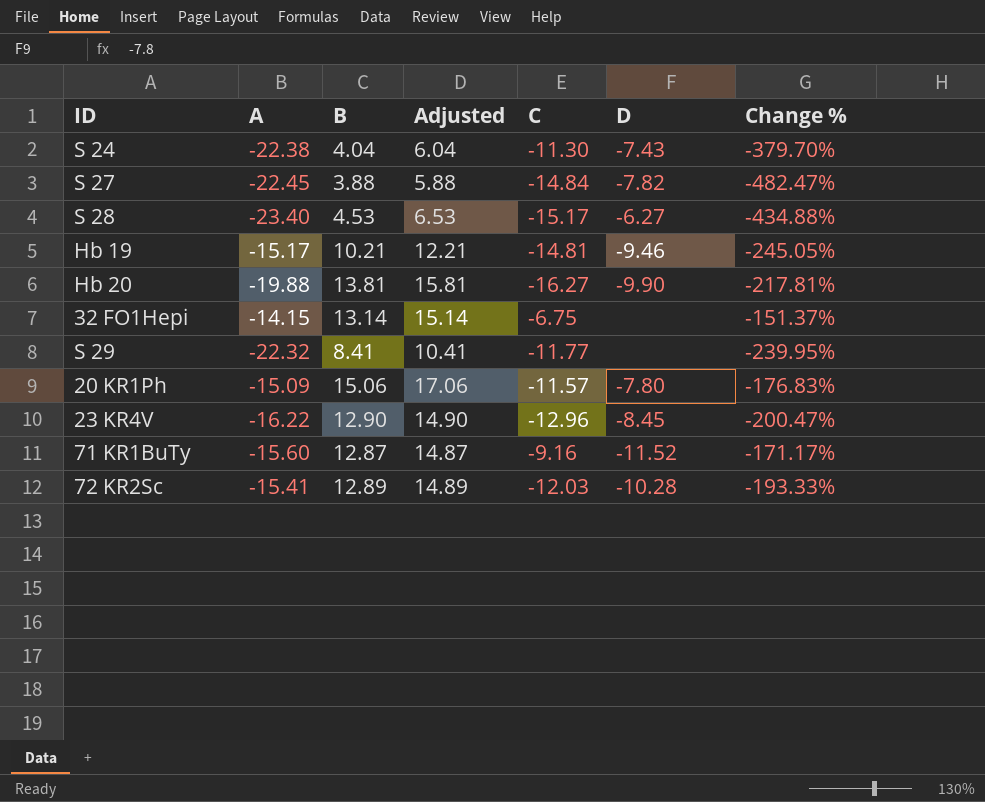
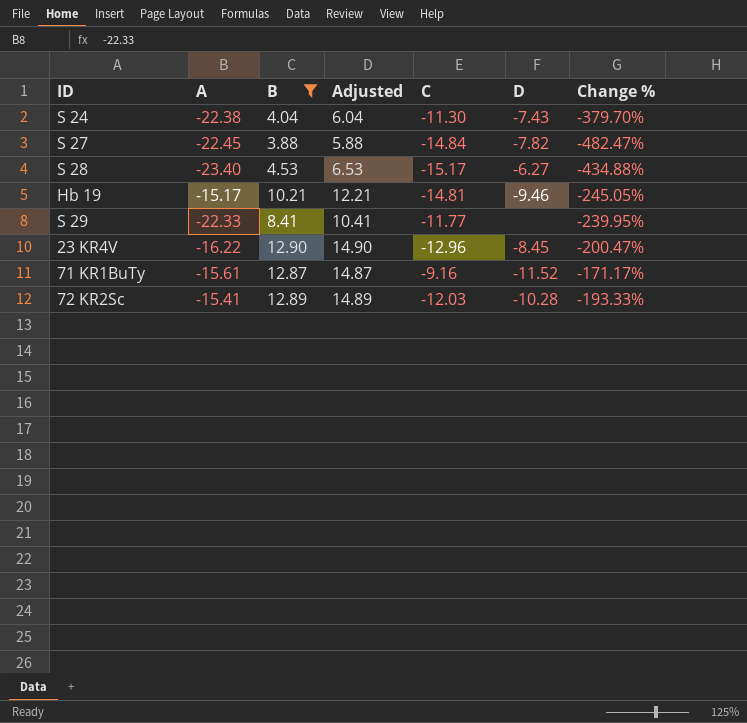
filter: none -> B <= 12.90
S 29 | A: -22.32 -> -22.33
71 KR1BuTy | A: -15.60 -> -15.61

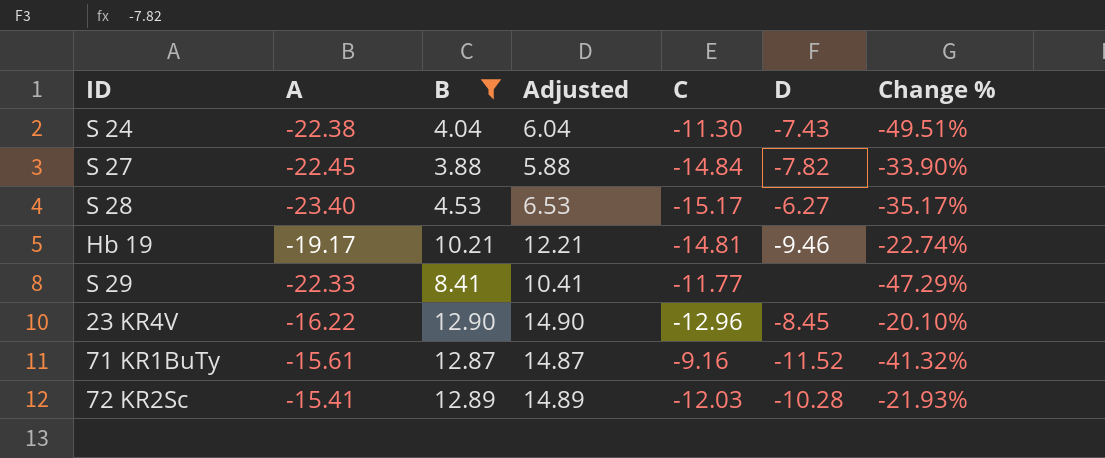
column Change % | formula: ([C] - [B]) / [B] -> ([C] - [A]) / [A]
Hb 19 | A: -15.17 -> -19.17

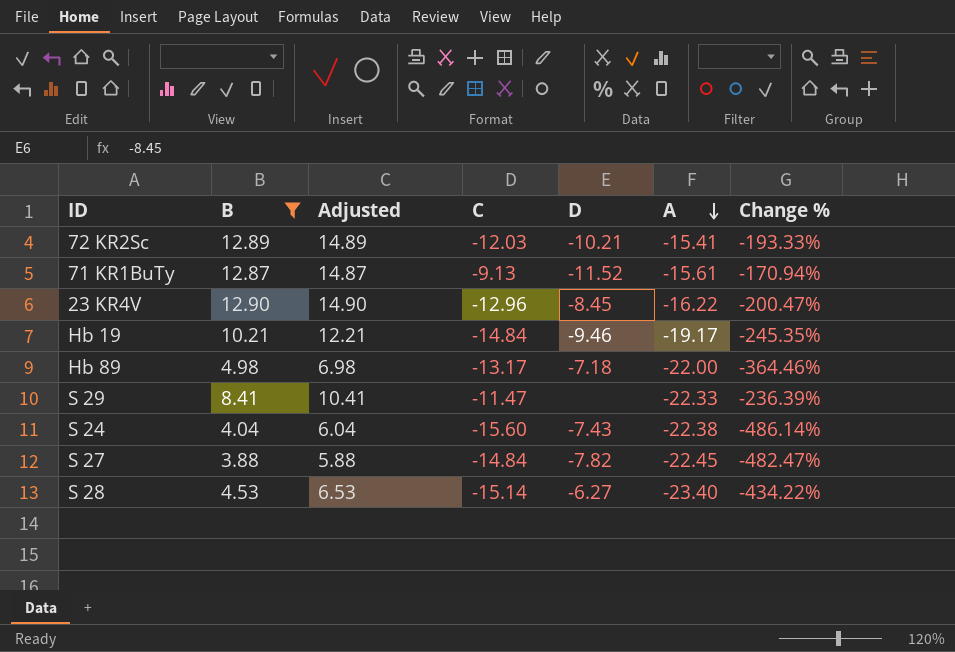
row order: none -> A descending
column A | position: 2 -> 6
column Change % | formula: ([C] - [A]) / [A] -> ([C] - [B]) / [B]
72 KR2Sc | D: -10.28 -> -10.21
71 KR1BuTy | C: -9.16 -> -9.13
Hb 19 | C: -14.81 -> -14.84
row Hb 89: none -> 4.98 | 6.98 | -13.17 | -7.18 | -22.00 | -364.46%
S 29 | C: -11.77 -> -11.47
S 24 | C: -11.30 -> -15.60
S 28 | C: -15.17 -> -15.14

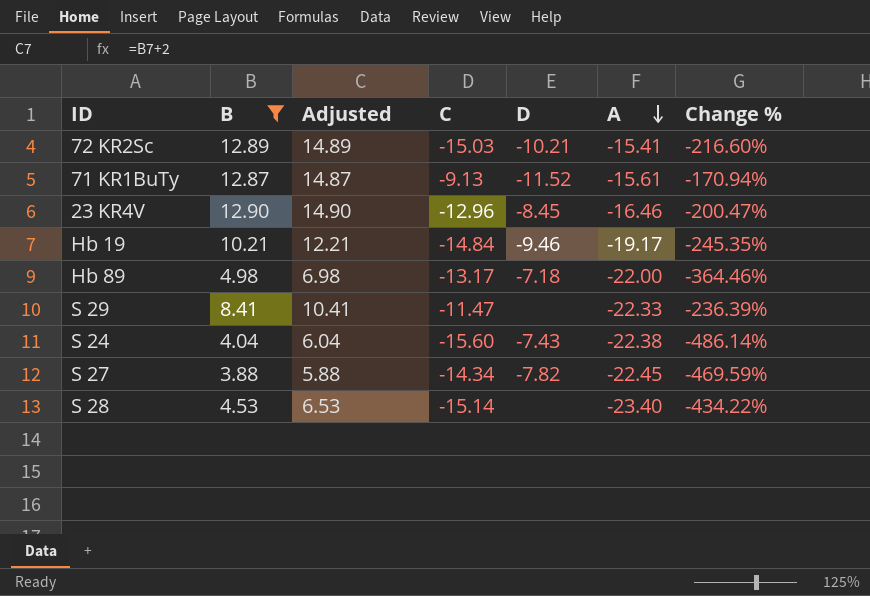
72 KR2Sc | C: -12.03 -> -15.03
72 KR2Sc | Change %: -193.33% -> -216.60%
23 KR4V | A: -16.22 -> -16.46
S 27 | C: -14.84 -> -14.34
S 27 | Change %: -482.47% -> -469.59%
S 28 | D: -6.27 -> none

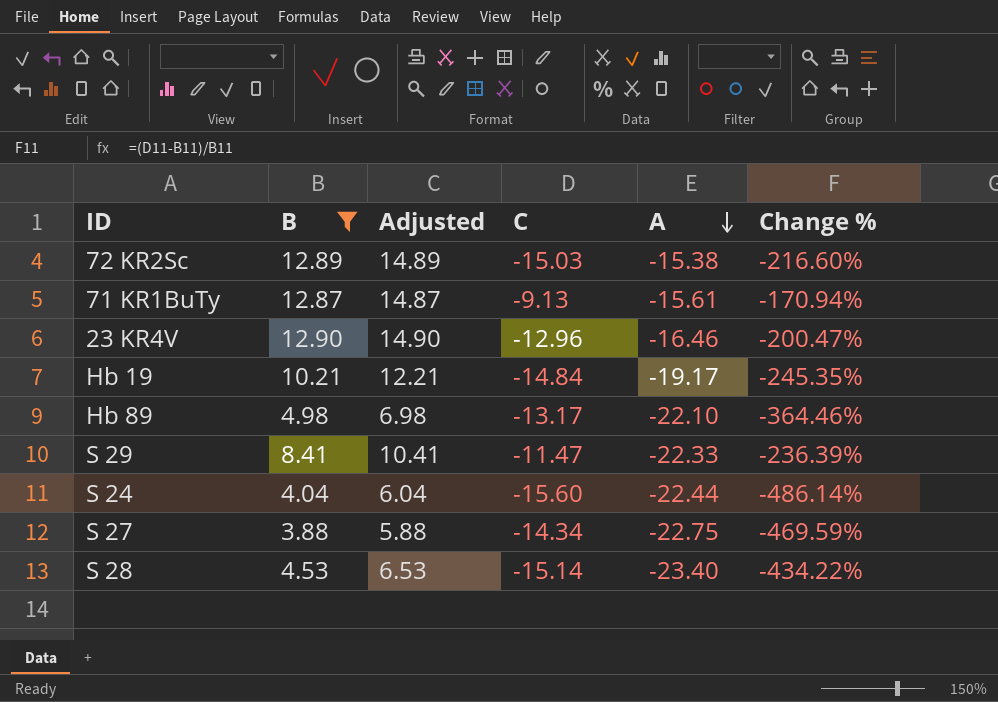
column D | position: 5 -> none
72 KR2Sc | A: -15.41 -> -15.38
Hb 89 | A: -22.00 -> -22.10
S 24 | A: -22.38 -> -22.44
S 27 | A: -22.45 -> -22.75

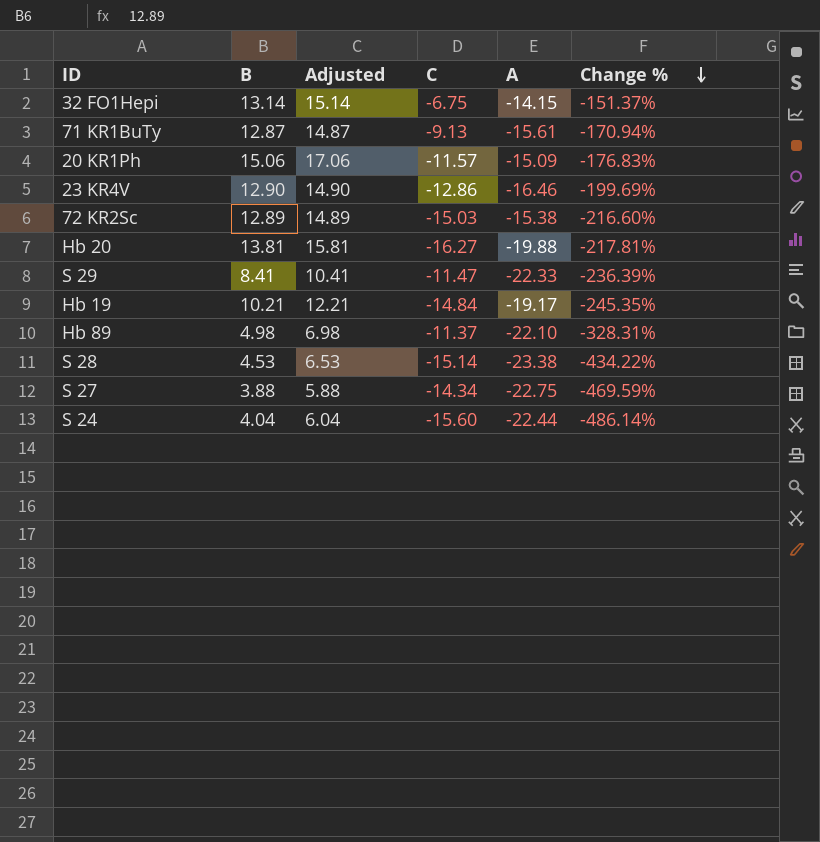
filter: B <= 12.90 -> none
row order: A descending -> Change % descending
23 KR4V | C: -12.96 -> -12.86
23 KR4V | Change %: -200.47% -> -199.69%
Hb 89 | C: -13.17 -> -11.37
Hb 89 | Change %: -364.46% -> -328.31%
S 28 | A: -23.40 -> -23.38

